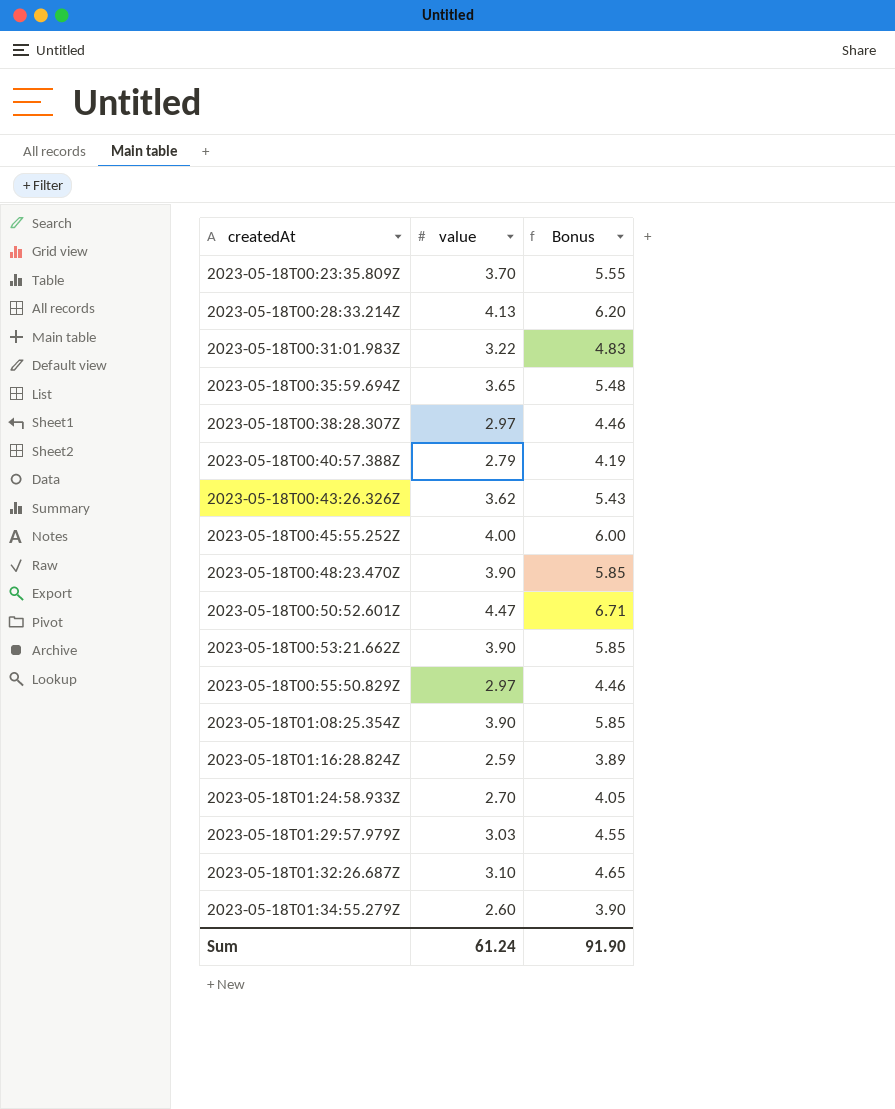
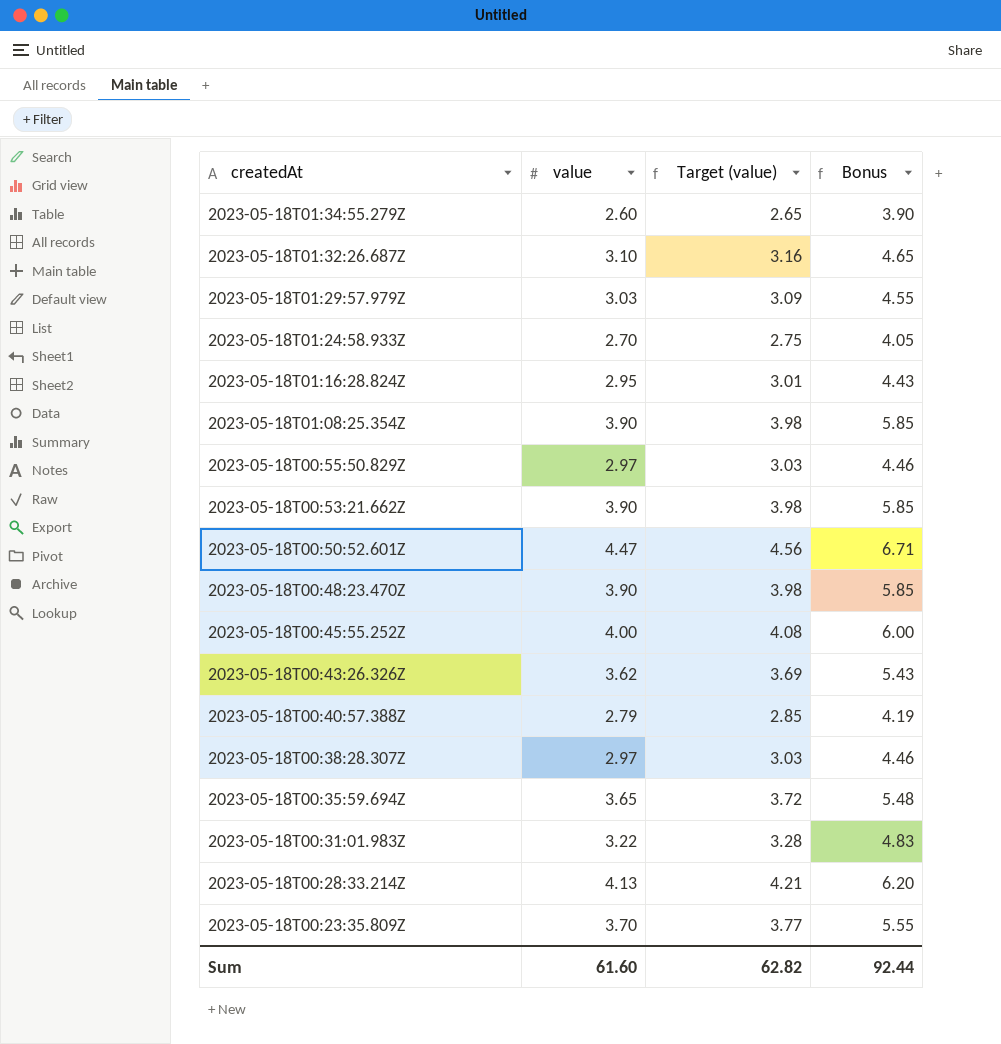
row order: createdAt ascending -> createdAt descending
column Target (value) | formula: none -> [value] * 1.02
2023-05-18T01:16:28.824Z | value: 2.59 -> 2.95
2023-05-18T01:16:28.824Z | Bonus: 3.89 -> 4.43
Sum | value: 61.24 -> 61.60
Sum | Bonus: 91.90 -> 92.44

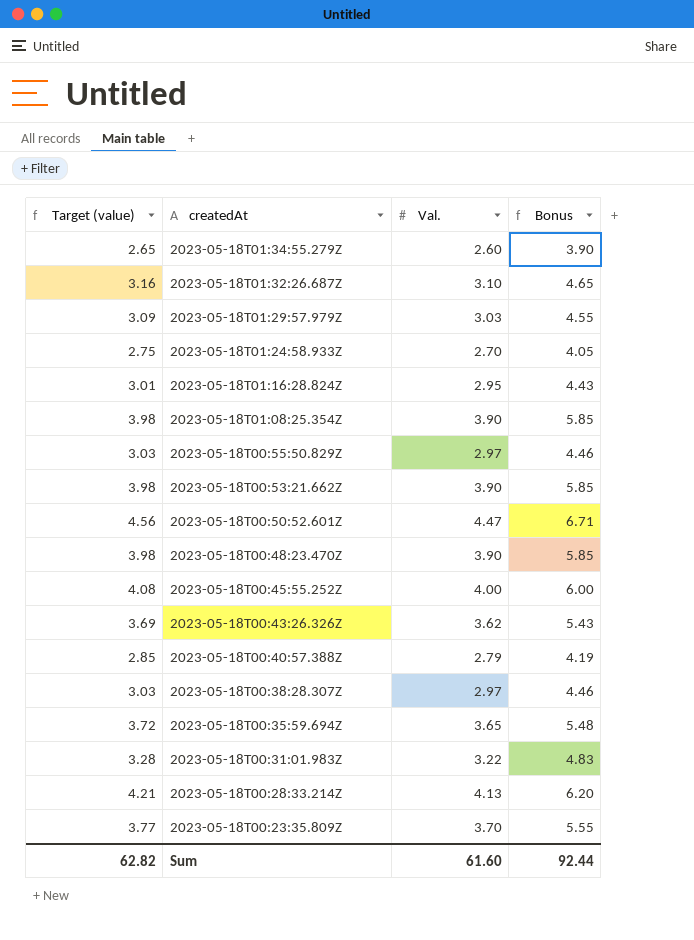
column Target (value) | position: 3 -> 1
column name: value -> Val.

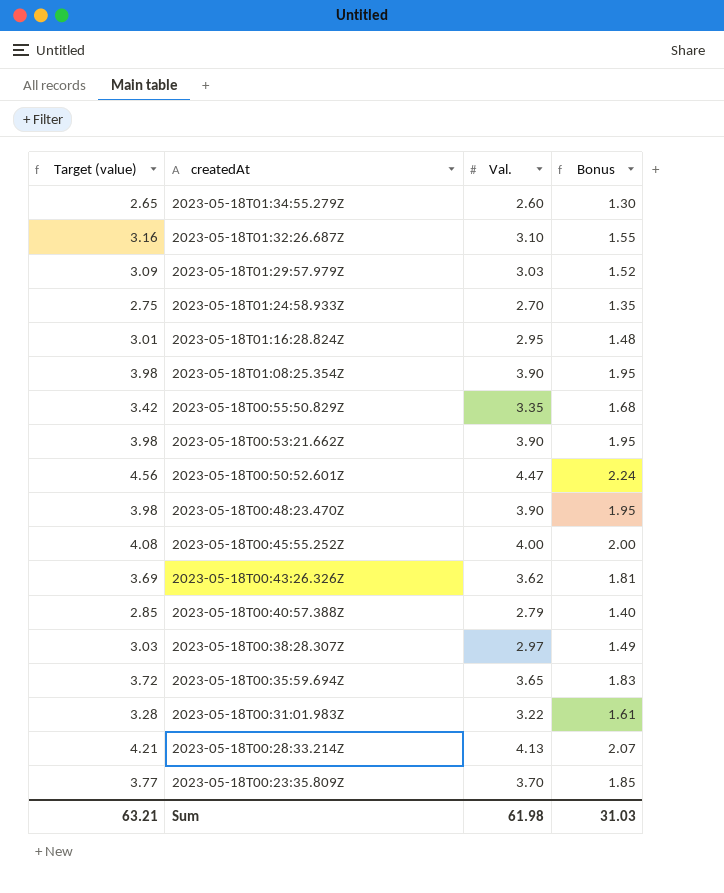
column Bonus | formula: [Val.] * 1.5 -> [Val.] * 0.5
2023-05-18T00:55:50.829Z | Target (value): 3.03 -> 3.42
2023-05-18T00:55:50.829Z | Val.: 2.97 -> 3.35
Sum | Target (value): 62.82 -> 63.21
Sum | Val.: 61.60 -> 61.98
Sum | Bonus: 92.44 -> 31.03

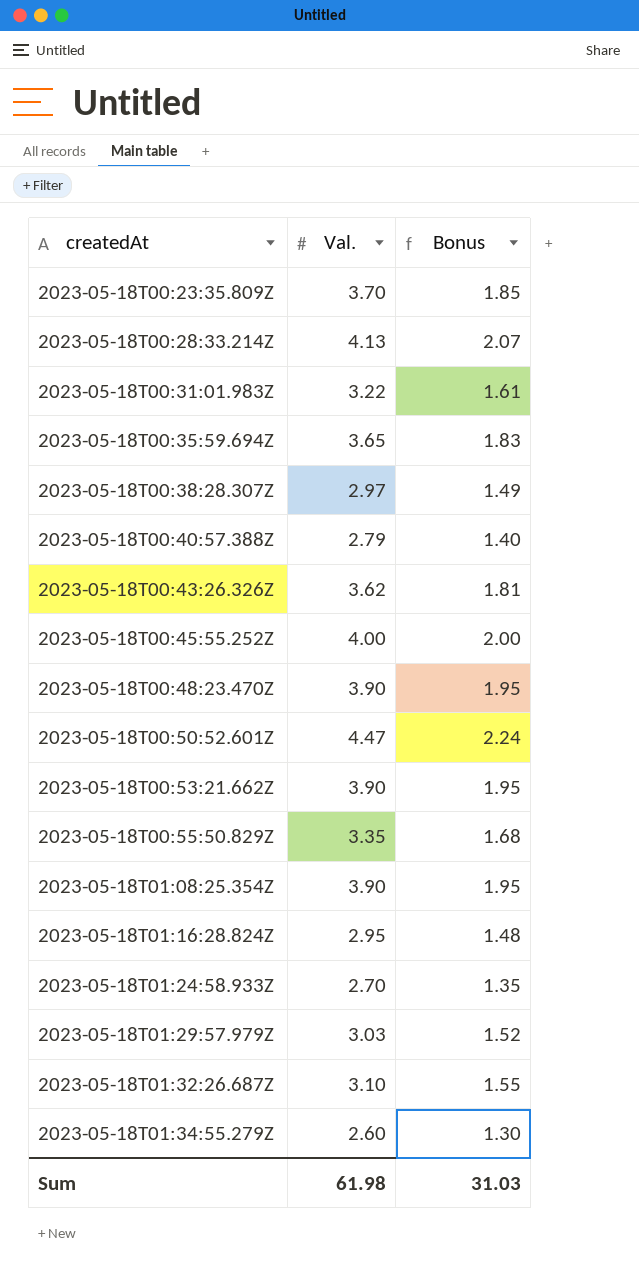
row order: createdAt descending -> createdAt ascending
column Target (value) | formula: [Val.] * 1.02 -> none

